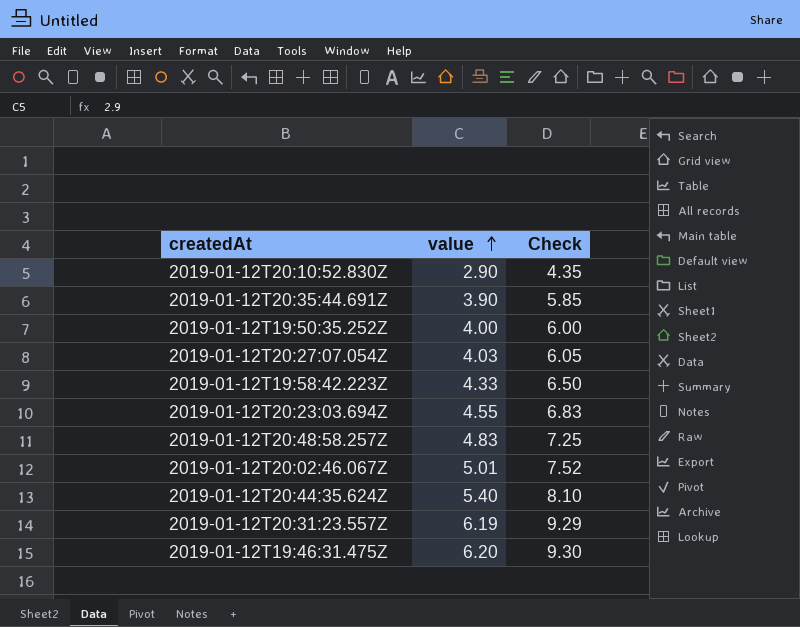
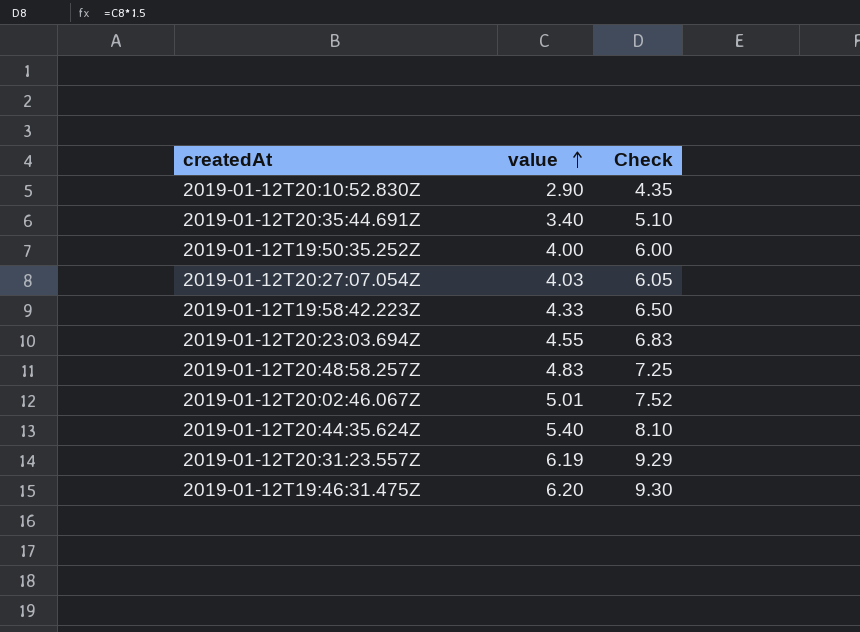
2019-01-12T20:35:44.691Z | value: 3.90 -> 3.40
2019-01-12T20:35:44.691Z | Check: 5.85 -> 5.10

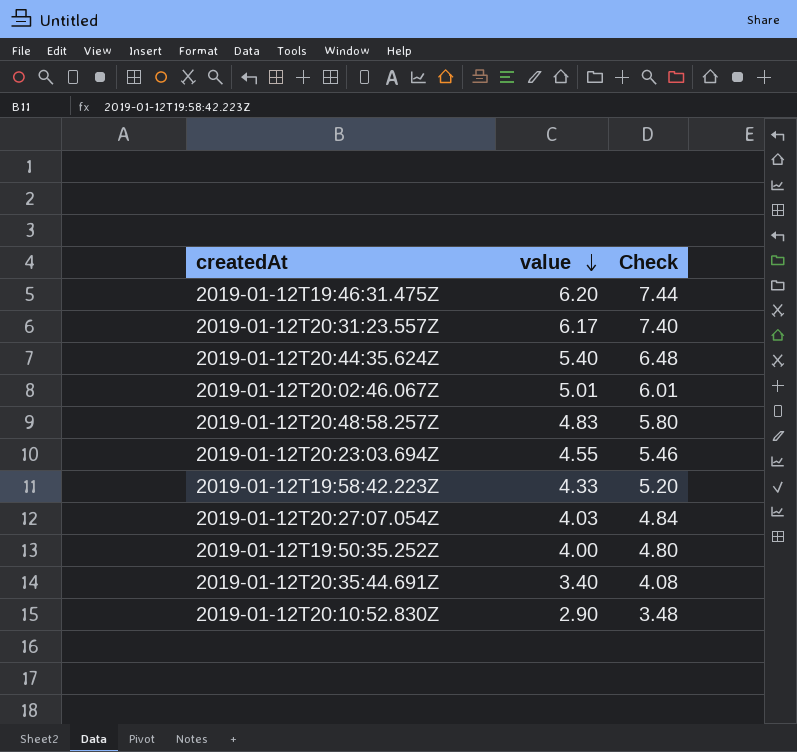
row order: value ascending -> value descending
column Check | formula: [value] * 1.5 -> [value] * 1.2
2019-01-12T20:31:23.557Z | value: 6.19 -> 6.17

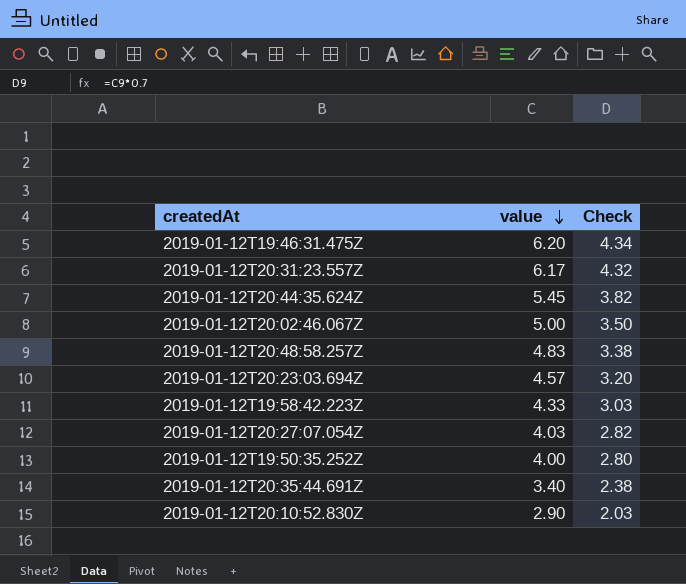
column Check | formula: [value] * 1.2 -> [value] * 0.7
2019-01-12T20:44:35.624Z | value: 5.40 -> 5.45
2019-01-12T20:02:46.067Z | value: 5.01 -> 5.00
2019-01-12T20:23:03.694Z | value: 4.55 -> 4.57

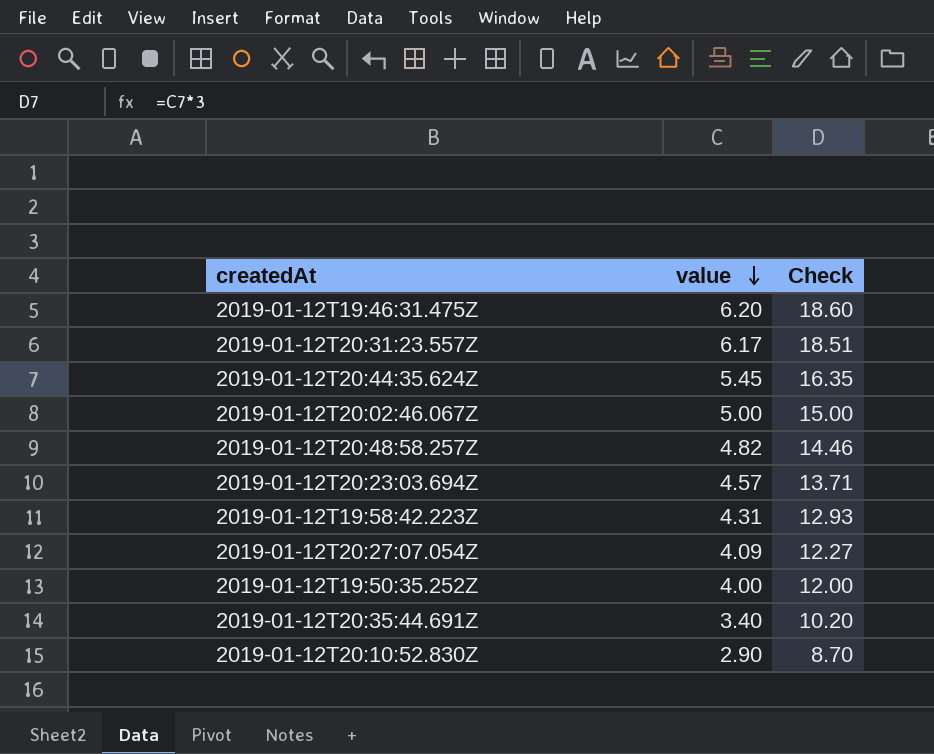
column Check | formula: [value] * 0.7 -> [value] * 3
2019-01-12T20:48:58.257Z | value: 4.83 -> 4.82
2019-01-12T19:58:42.223Z | value: 4.33 -> 4.31
2019-01-12T20:27:07.054Z | value: 4.03 -> 4.09

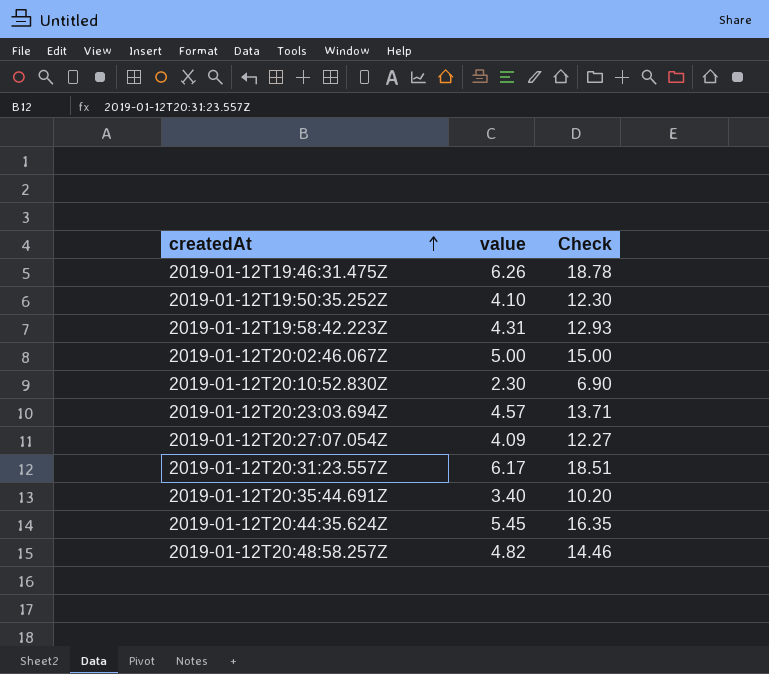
row order: value descending -> createdAt ascending
2019-01-12T19:46:31.475Z | value: 6.20 -> 6.26
2019-01-12T19:46:31.475Z | Check: 18.60 -> 18.78
2019-01-12T19:50:35.252Z | value: 4.00 -> 4.10
2019-01-12T19:50:35.252Z | Check: 12.00 -> 12.30
2019-01-12T20:10:52.830Z | value: 2.90 -> 2.30
2019-01-12T20:10:52.830Z | Check: 8.70 -> 6.90

